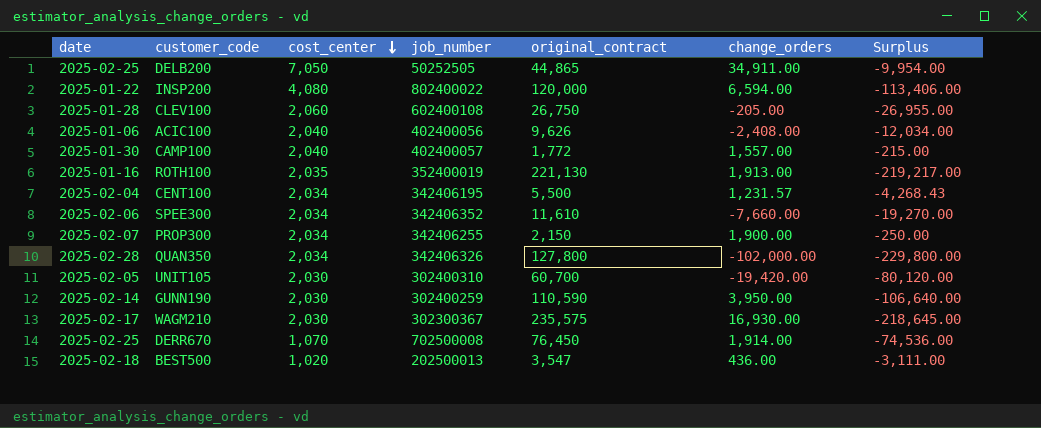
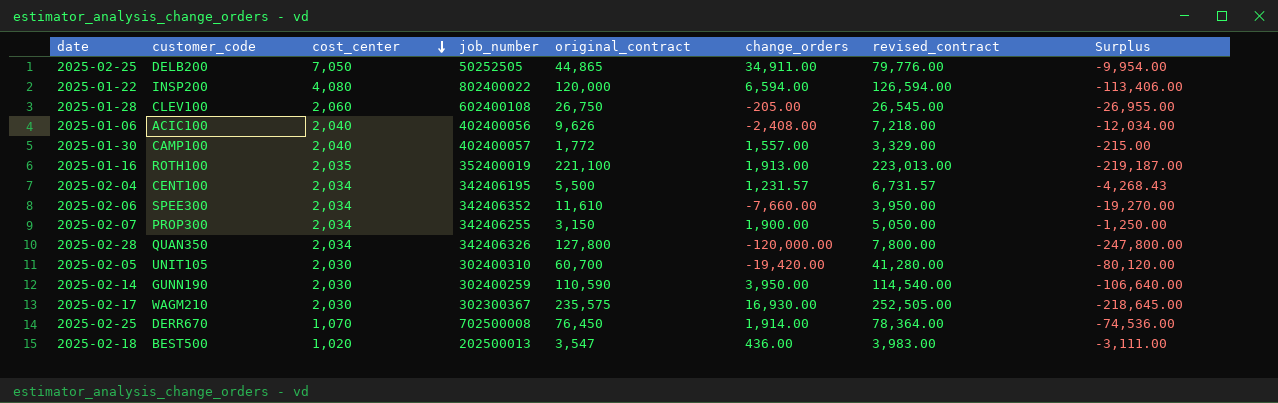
column revised_contract | formula: none -> [original_contract] + [change_orders]
ROTH100 | original_contract: 221,130 -> 221,100
ROTH100 | Surplus: -219,217.00 -> -219,187.00
PROP300 | original_contract: 2,150 -> 3,150
PROP300 | Surplus: -250.00 -> -1,250.00
QUAN350 | change_orders: -102,000.00 -> -120,000.00
QUAN350 | Surplus: -229,800.00 -> -247,800.00

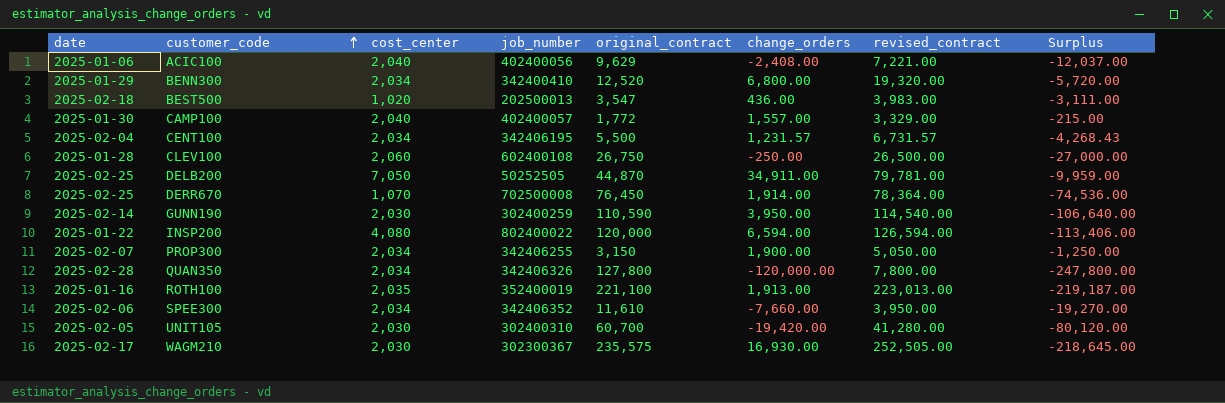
row order: cost_center descending -> customer_code ascending
ACIC100 | original_contract: 9,626 -> 9,629
ACIC100 | revised_contract: 7,218.00 -> 7,221.00
ACIC100 | Surplus: -12,034.00 -> -12,037.00
row BENN300: none -> 2025-01-29 | 2,034 | 342400410 | 12,520 | 6,800.00 | 19,320.00 | -5,720.00
CLEV100 | change_orders: -205.00 -> -250.00
CLEV100 | revised_contract: 26,545.00 -> 26,500.00
CLEV100 | Surplus: -26,955.00 -> -27,000.00
DELB200 | original_contract: 44,865 -> 44,870
DELB200 | revised_contract: 79,776.00 -> 79,781.00
DELB200 | Surplus: -9,954.00 -> -9,959.00

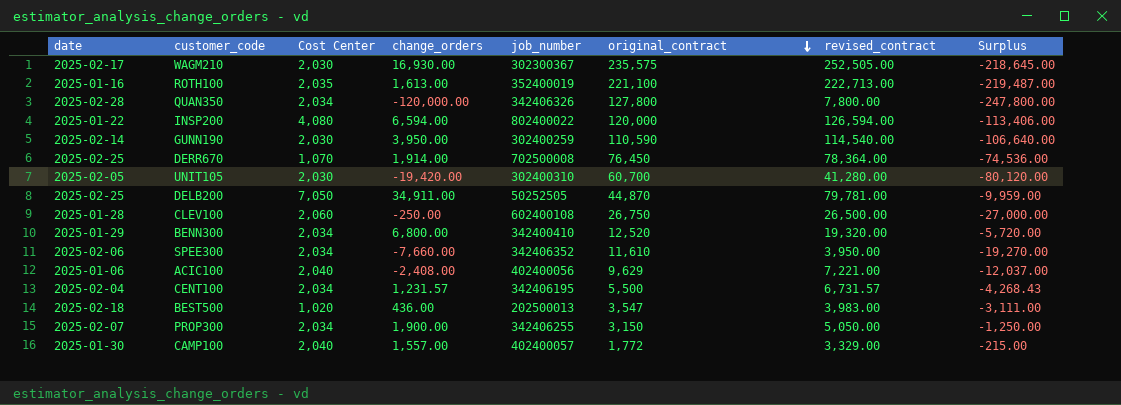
row order: customer_code ascending -> original_contract descending
column name: cost_center -> Cost Center
column change_orders | position: 6 -> 4
ROTH100 | change_orders: 1,913.00 -> 1,613.00
ROTH100 | revised_contract: 223,013.00 -> 222,713.00
ROTH100 | Surplus: -219,187.00 -> -219,487.00

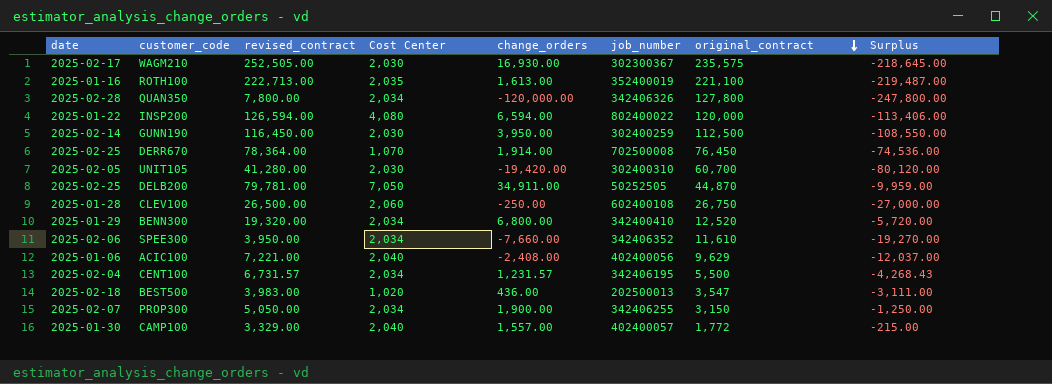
column revised_contract | position: 7 -> 3
GUNN190 | revised_contract: 114,540.00 -> 116,450.00
GUNN190 | original_contract: 110,590 -> 112,500
GUNN190 | Surplus: -106,640.00 -> -108,550.00

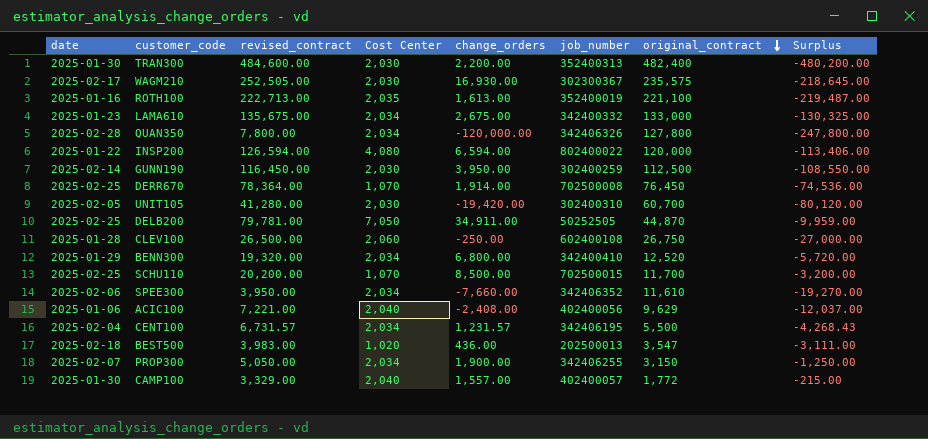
row TRAN300: none -> 2025-01-30 | 484,600.00 | 2,030 | 2,200.00 | 352400313 | 482,400 | -480,200.00
row LAMA610: none -> 2025-01-23 | 135,675.00 | 2,034 | 2,675.00 | 342400332 | 133,000 | -130,325.00
row SCHU110: none -> 2025-02-25 | 20,200.00 | 1,070 | 8,500.00 | 702500015 | 11,700 | -3,200.00

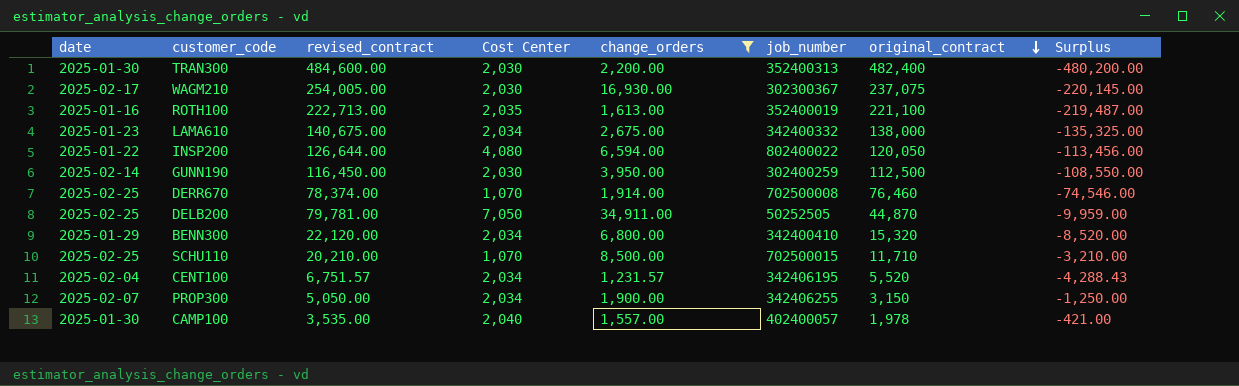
filter: none -> change_orders >= 1,231.57
WAGM210 | revised_contract: 252,505.00 -> 254,005.00
WAGM210 | original_contract: 235,575 -> 237,075
WAGM210 | Surplus: -218,645.00 -> -220,145.00
LAMA610 | revised_contract: 135,675.00 -> 140,675.00
LAMA610 | original_contract: 133,000 -> 138,000
LAMA610 | Surplus: -130,325.00 -> -135,325.00
INSP200 | revised_contract: 126,594.00 -> 126,644.00
INSP200 | original_contract: 120,000 -> 120,050
INSP200 | Surplus: -113,406.00 -> -113,456.00
DERR670 | revised_contract: 78,364.00 -> 78,374.00
DERR670 | original_contract: 76,450 -> 76,460
DERR670 | Surplus: -74,536.00 -> -74,546.00
BENN300 | revised_contract: 19,320.00 -> 22,120.00
BENN300 | original_contract: 12,520 -> 15,320
BENN300 | Surplus: -5,720.00 -> -8,520.00
SCHU110 | revised_contract: 20,200.00 -> 20,210.00
SCHU110 | original_contract: 11,700 -> 11,710
SCHU110 | Surplus: -3,200.00 -> -3,210.00
CENT100 | revised_contract: 6,731.57 -> 6,751.57
CENT100 | original_contract: 5,500 -> 5,520
CENT100 | Surplus: -4,268.43 -> -4,288.43
CAMP100 | revised_contract: 3,329.00 -> 3,535.00
CAMP100 | original_contract: 1,772 -> 1,978
CAMP100 | Surplus: -215.00 -> -421.00

